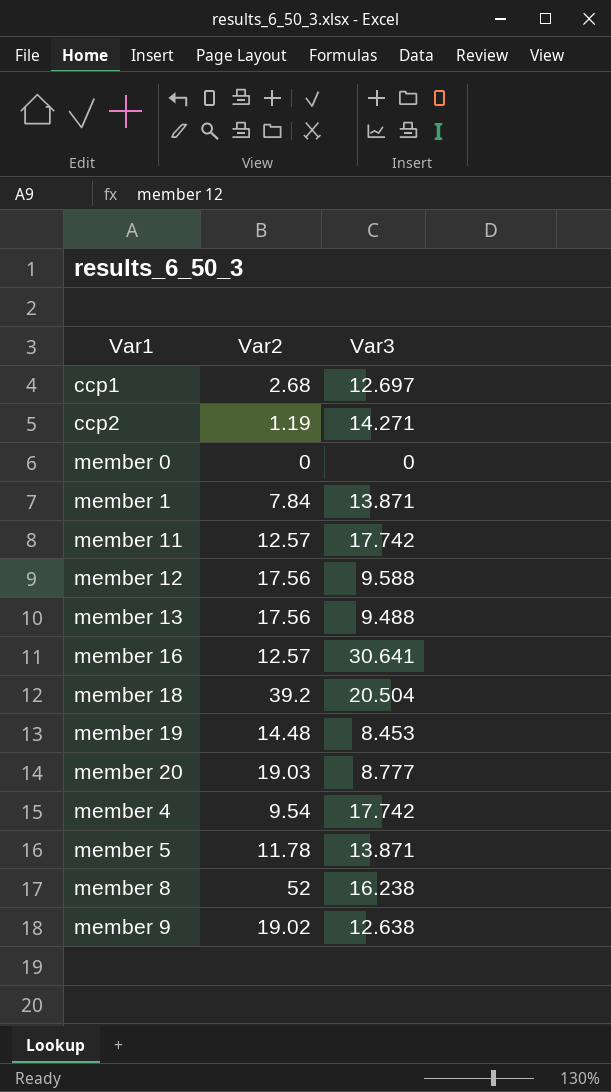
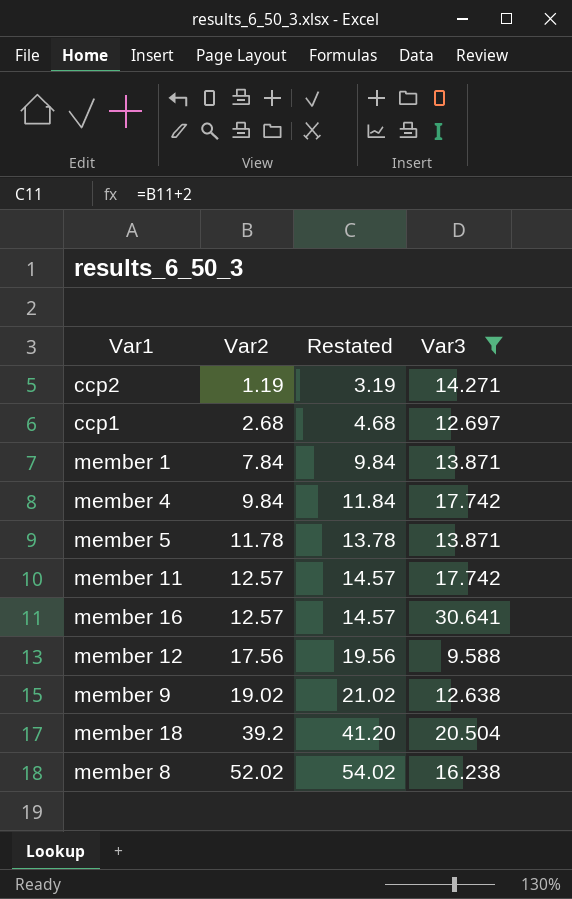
filter: none -> Var3 >= 9.588
row order: none -> Var2 ascending
column Restated | formula: none -> [Var2] + 2
member 4 | Var2: 9.54 -> 9.84
member 8 | Var2: 52 -> 52.02

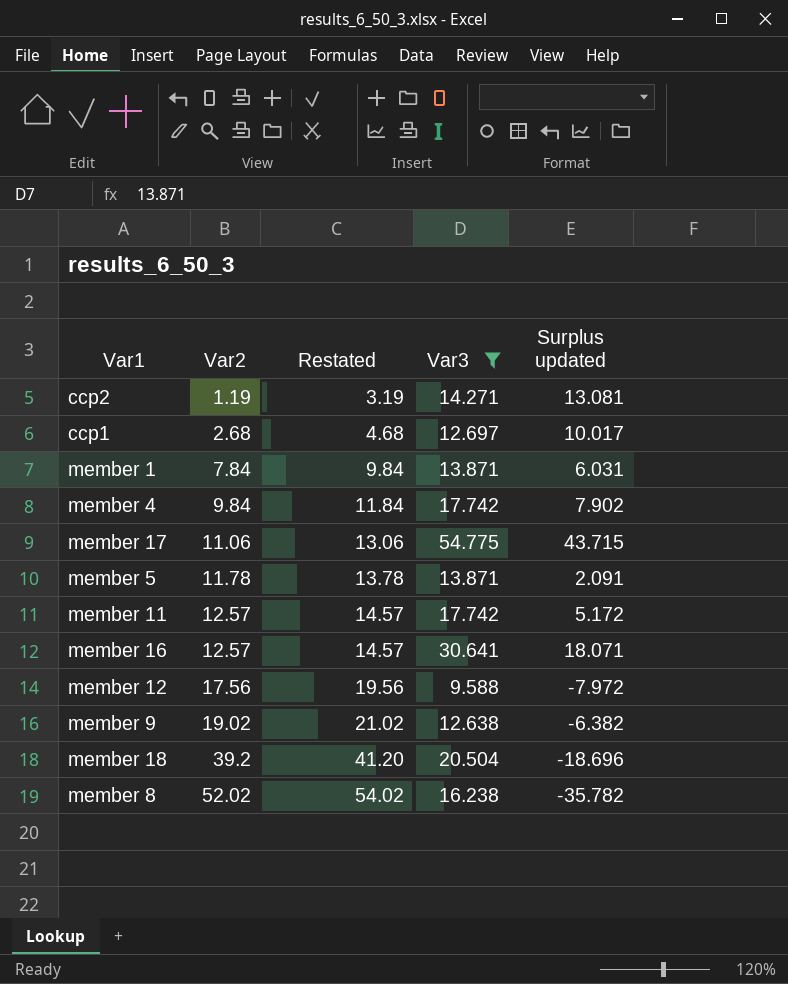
column Surplus updated | formula: none -> [Var3] - [Var2]
row member 17: none -> 11.06 | 13.06 | 54.775 | 43.715

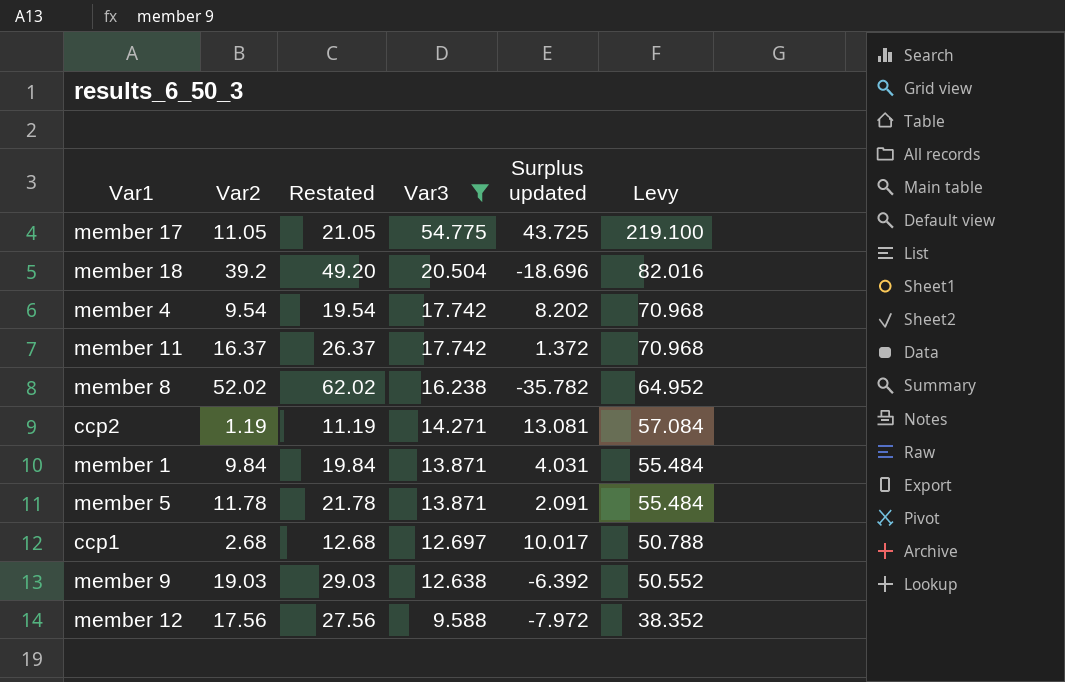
row order: Var2 ascending -> Var3 descending
column Restated | formula: [Var2] + 2 -> [Var2] + 10
column Levy | formula: none -> [Var3] * 4
row member 16: 12.57 | 14.57 | 30.641 | 18.071 -> none
member 17 | Var2: 11.06 -> 11.05
member 17 | Surplus updated: 43.715 -> 43.725
member 4 | Var2: 9.84 -> 9.54
member 4 | Surplus updated: 7.902 -> 8.202
member 11 | Var2: 12.57 -> 16.37
member 11 | Surplus updated: 5.172 -> 1.372
member 1 | Var2: 7.84 -> 9.84
member 1 | Surplus updated: 6.031 -> 4.031
member 9 | Var2: 19.02 -> 19.03
member 9 | Surplus updated: -6.382 -> -6.392

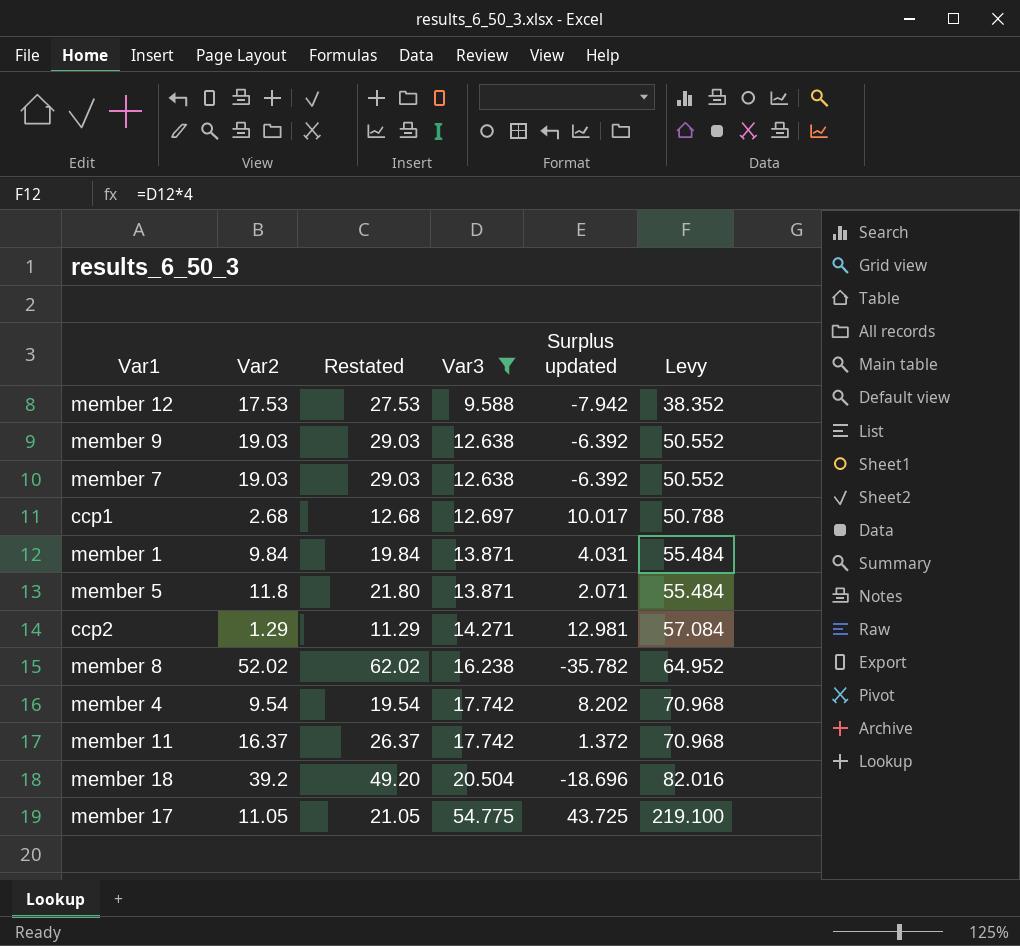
row order: Var3 descending -> Var3 ascending
member 12 | Var2: 17.56 -> 17.53
member 12 | Restated: 27.56 -> 27.53
member 12 | Surplus updated: -7.972 -> -7.942
row member 7: none -> 19.03 | 29.03 | 12.638 | -6.392 | 50.552
member 5 | Var2: 11.78 -> 11.8
member 5 | Restated: 21.78 -> 21.80
member 5 | Surplus updated: 2.091 -> 2.071
ccp2 | Var2: 1.19 -> 1.29
ccp2 | Restated: 11.19 -> 11.29
ccp2 | Surplus updated: 13.081 -> 12.981

